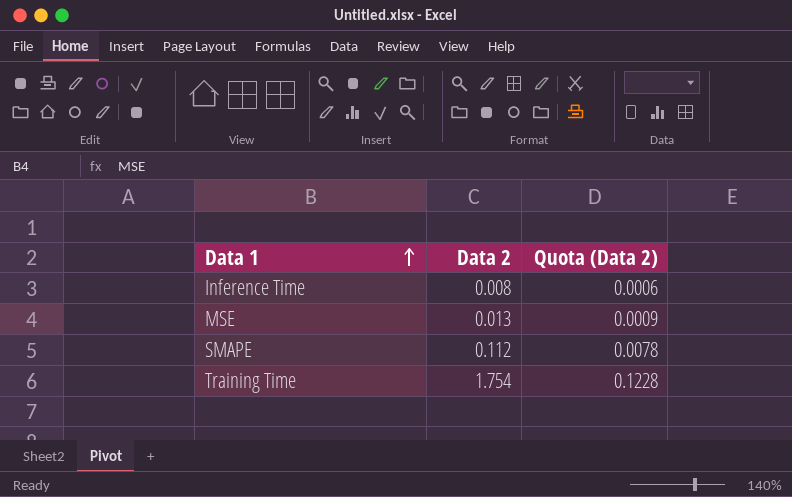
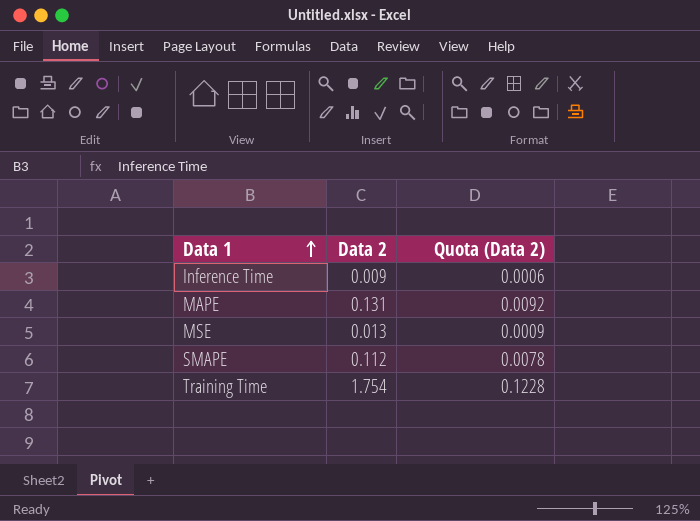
Inference Time | Data 2: 0.008 -> 0.009
row MAPE: none -> 0.131 | 0.0092

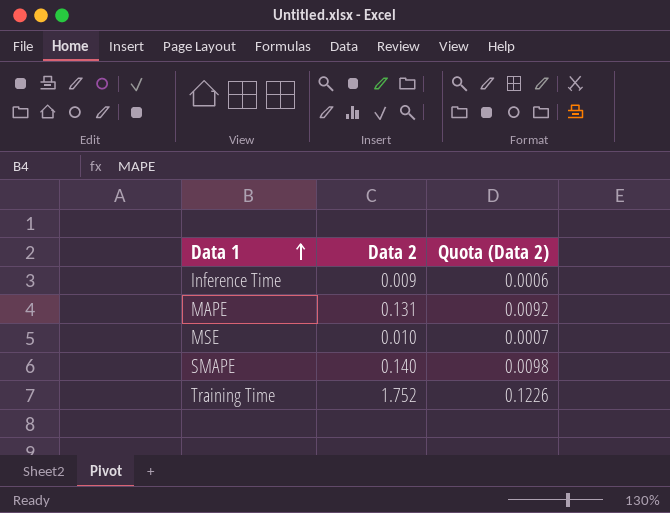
MSE | Data 2: 0.013 -> 0.010
MSE | Quota (Data 2): 0.0009 -> 0.0007
SMAPE | Data 2: 0.112 -> 0.140
SMAPE | Quota (Data 2): 0.0078 -> 0.0098
Training Time | Data 2: 1.754 -> 1.752
Training Time | Quota (Data 2): 0.1228 -> 0.1226

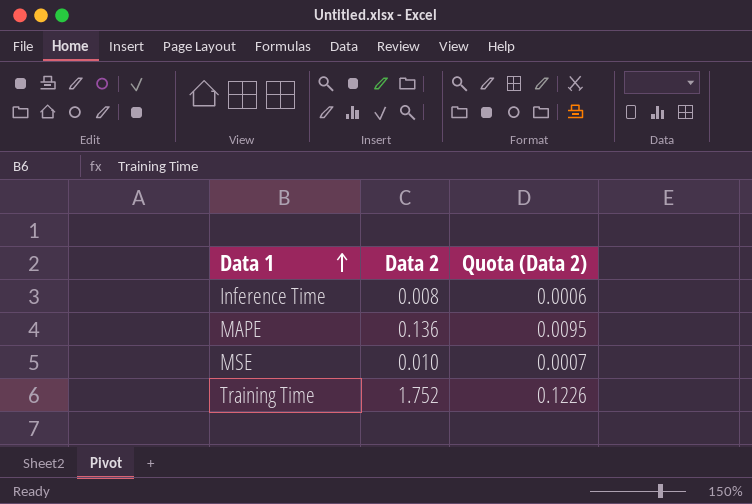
row SMAPE: 0.140 | 0.0098 -> none
Inference Time | Data 2: 0.009 -> 0.008
MAPE | Data 2: 0.131 -> 0.136
MAPE | Quota (Data 2): 0.0092 -> 0.0095

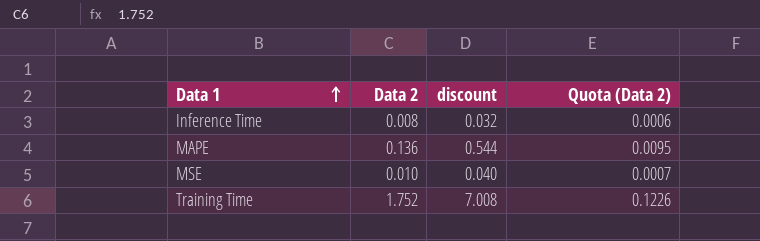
column discount | formula: none -> [Data 2] * 4

